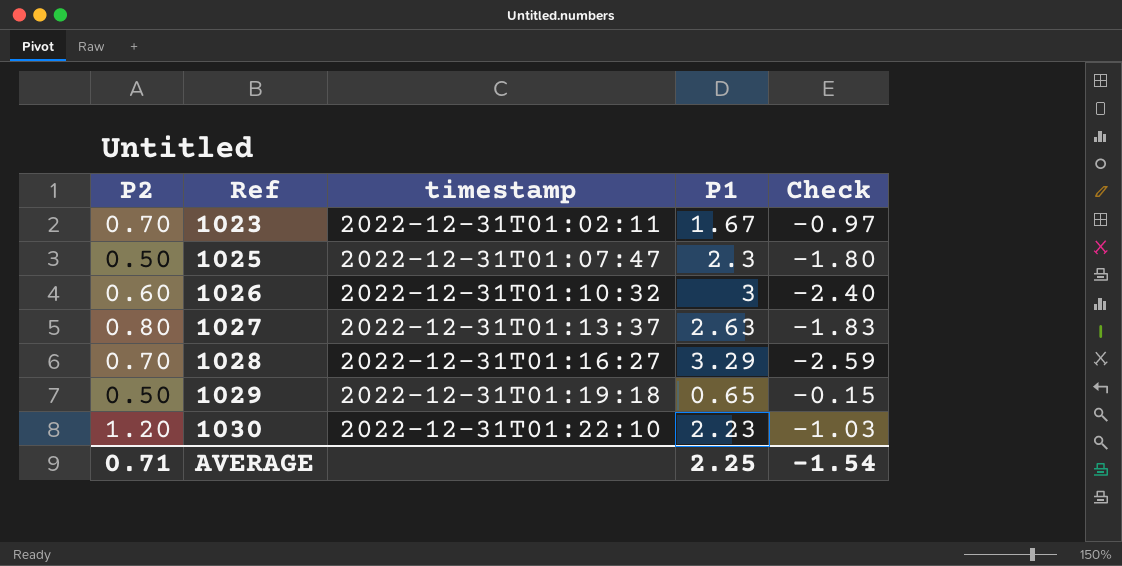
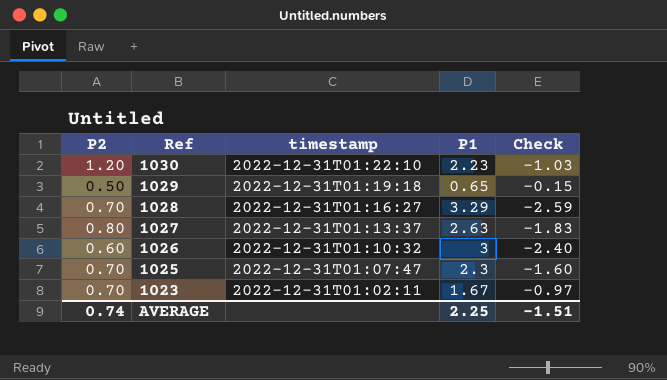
row order: Ref ascending -> Ref descending
1025 | P2: 0.50 -> 0.70
1025 | Check: -1.80 -> -1.60
AVERAGE | P2: 0.71 -> 0.74
AVERAGE | Check: -1.54 -> -1.51

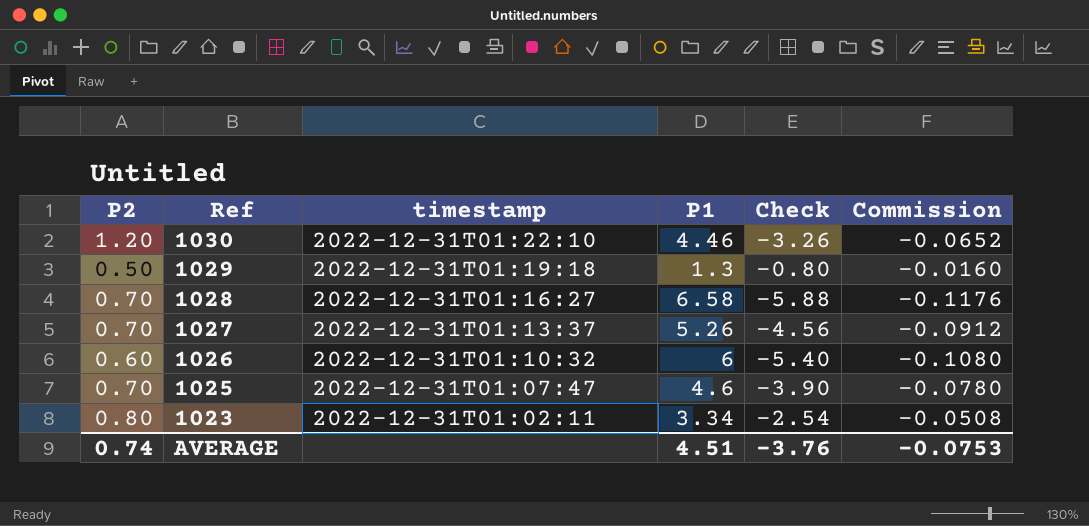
column Commission | formula: none -> [Check] * 0.02
1030 | P1: 2.23 -> 4.46
1030 | Check: -1.03 -> -3.26
1029 | P1: 0.65 -> 1.3
1029 | Check: -0.15 -> -0.80
1028 | P1: 3.29 -> 6.58
1028 | Check: -2.59 -> -5.88
1027 | P2: 0.80 -> 0.70
1027 | P1: 2.63 -> 5.26
1027 | Check: -1.83 -> -4.56
1026 | P1: 3 -> 6
1026 | Check: -2.40 -> -5.40
1025 | P1: 2.3 -> 4.6
1025 | Check: -1.60 -> -3.90
1023 | P2: 0.70 -> 0.80
1023 | P1: 1.67 -> 3.34
1023 | Check: -0.97 -> -2.54
AVERAGE | P1: 2.25 -> 4.51
AVERAGE | Check: -1.51 -> -3.76

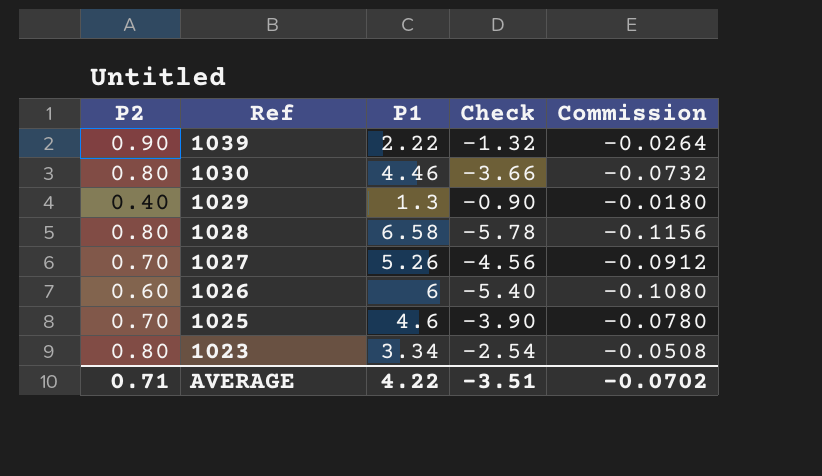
column timestamp | position: 3 -> none
row 1039: none -> 0.90 | 2.22 | -1.32 | -0.0264
1030 | P2: 1.20 -> 0.80
1030 | Check: -3.26 -> -3.66
1030 | Commission: -0.0652 -> -0.0732
1029 | P2: 0.50 -> 0.40
1029 | Check: -0.80 -> -0.90
1029 | Commission: -0.0160 -> -0.0180
1028 | P2: 0.70 -> 0.80
1028 | Check: -5.88 -> -5.78
1028 | Commission: -0.1176 -> -0.1156
AVERAGE | P2: 0.74 -> 0.71
AVERAGE | P1: 4.51 -> 4.22
AVERAGE | Check: -3.76 -> -3.51
AVERAGE | Commission: -0.0753 -> -0.0702

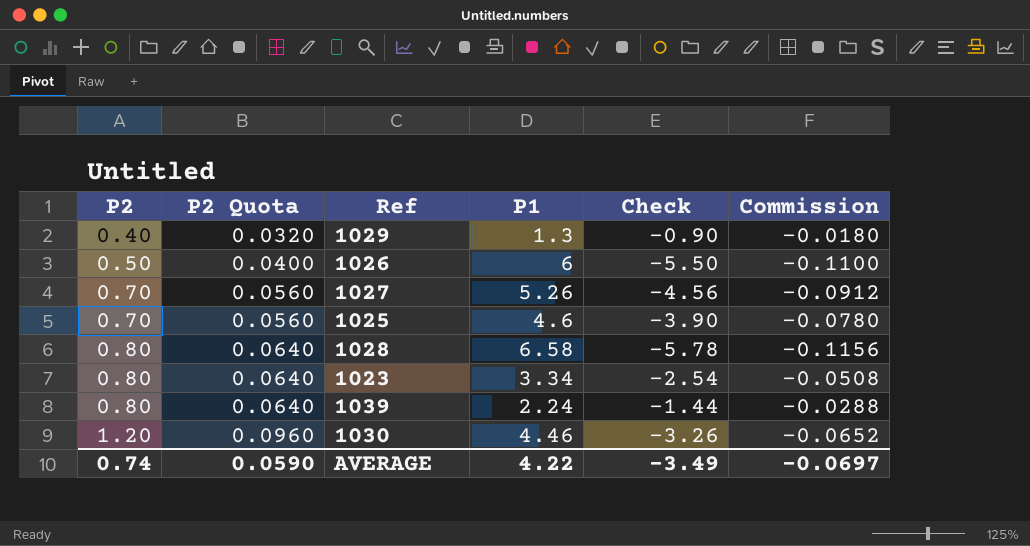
row order: Ref descending -> P2 ascending
column P2 Quota | formula: none -> [P2] * 0.08
1026 | P2: 0.60 -> 0.50
1026 | Check: -5.40 -> -5.50
1026 | Commission: -0.1080 -> -0.1100
1039 | P2: 0.90 -> 0.80
1039 | P1: 2.22 -> 2.24
1039 | Check: -1.32 -> -1.44
1039 | Commission: -0.0264 -> -0.0288
1030 | P2: 0.80 -> 1.20
1030 | Check: -3.66 -> -3.26
1030 | Commission: -0.0732 -> -0.0652
AVERAGE | P2: 0.71 -> 0.74
AVERAGE | Check: -3.51 -> -3.49
AVERAGE | Commission: -0.0702 -> -0.0697

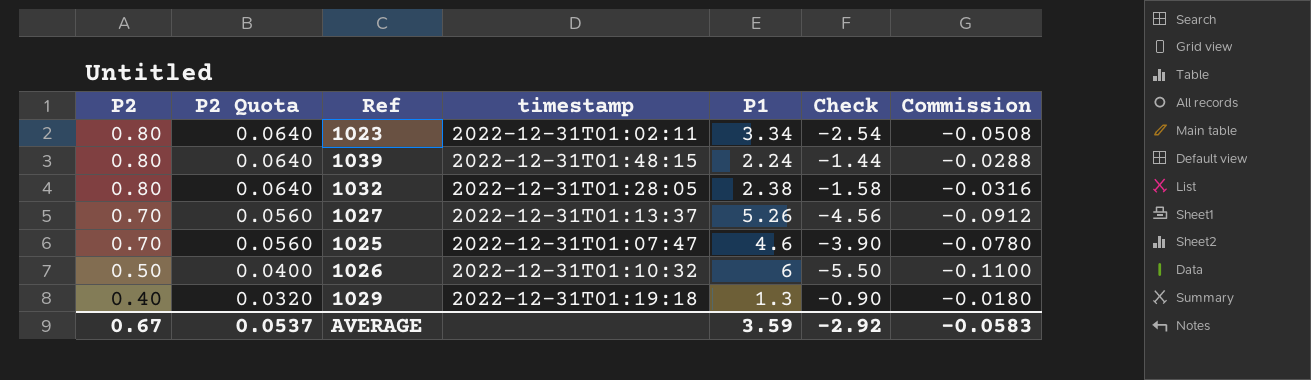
row order: P2 ascending -> P2 descending
column timestamp | position: none -> 4
row 1028: 0.80 | 0.0640 | 6.58 | -5.78 | -0.1156 -> none
row 1030: 1.20 | 0.0960 | 4.46 | -3.26 | -0.0652 -> none
row 1032: none -> 0.80 | 0.0640 | 2022-12-31T01:28:05 | 2.38 | -1.58 | -0.0316
AVERAGE | P2: 0.74 -> 0.67
AVERAGE | P2 Quota: 0.0590 -> 0.0537
AVERAGE | P1: 4.22 -> 3.59
AVERAGE | Check: -3.49 -> -2.92
AVERAGE | Commission: -0.0697 -> -0.0583

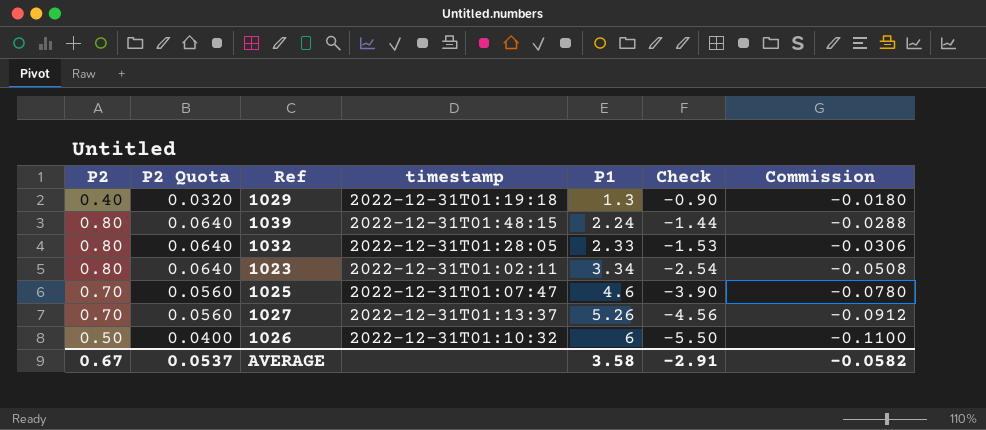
row order: P2 descending -> P1 ascending
1032 | P1: 2.38 -> 2.33
1032 | Check: -1.58 -> -1.53
1032 | Commission: -0.0316 -> -0.0306
AVERAGE | P1: 3.59 -> 3.58
AVERAGE | Check: -2.92 -> -2.91
AVERAGE | Commission: -0.0583 -> -0.0582

